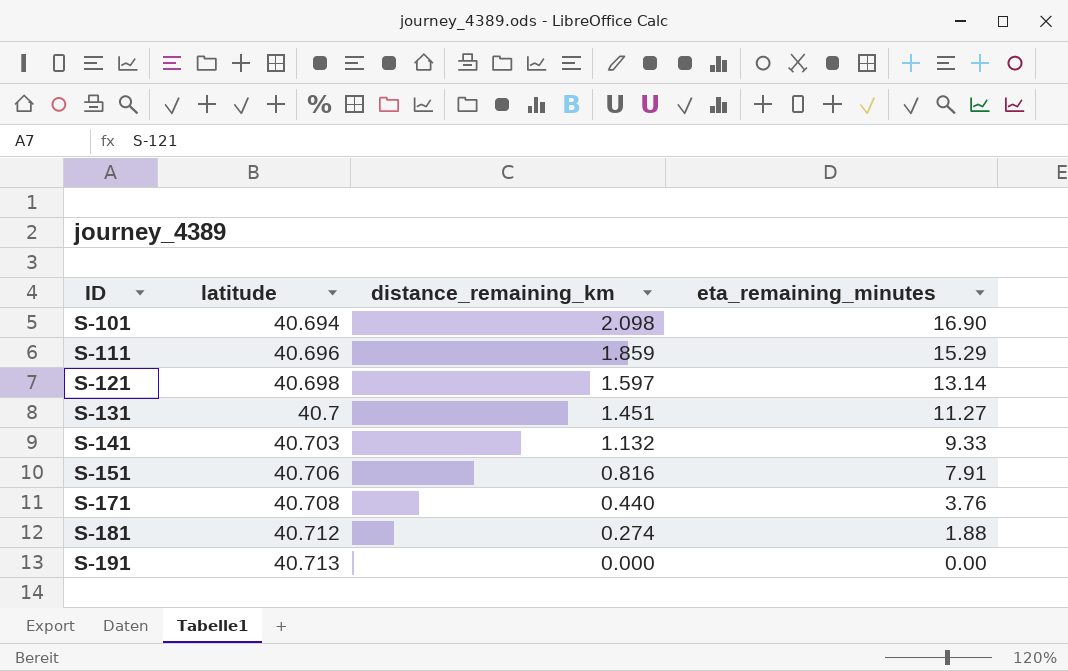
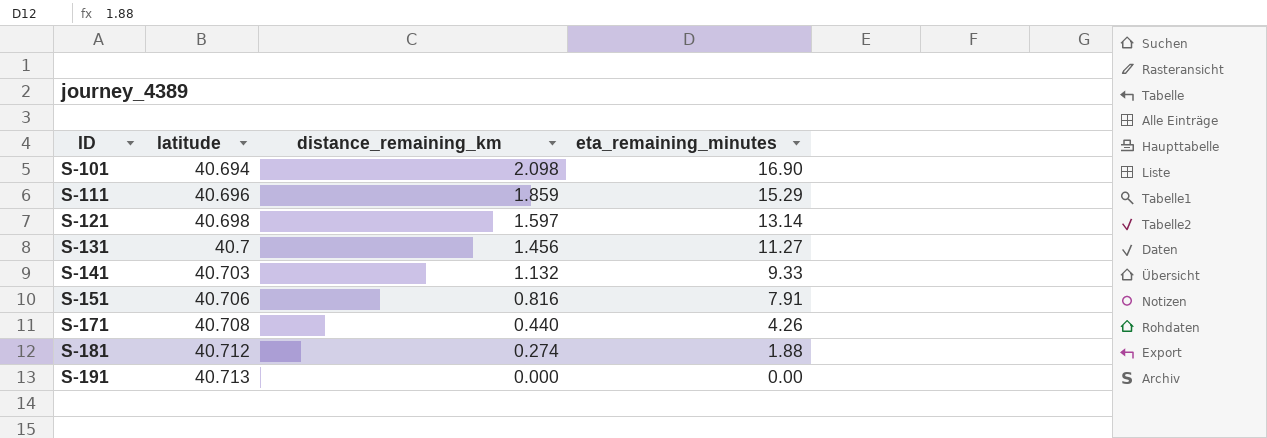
S-131 | distance_remaining_km: 1.451 -> 1.456
S-171 | eta_remaining_minutes: 3.76 -> 4.26

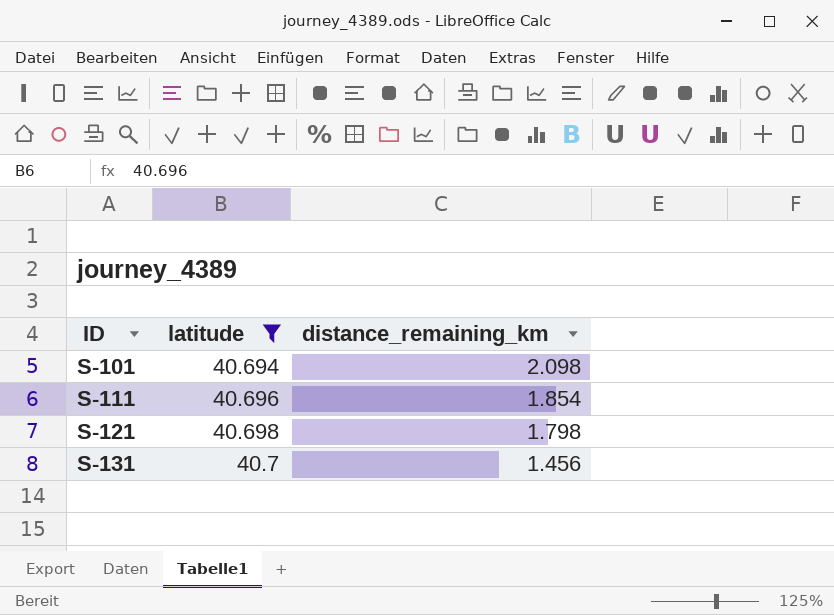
filter: none -> latitude <= 40.7
column eta_remaining_minutes | position: 4 -> none
S-111 | distance_remaining_km: 1.859 -> 1.854
S-121 | distance_remaining_km: 1.597 -> 1.798

